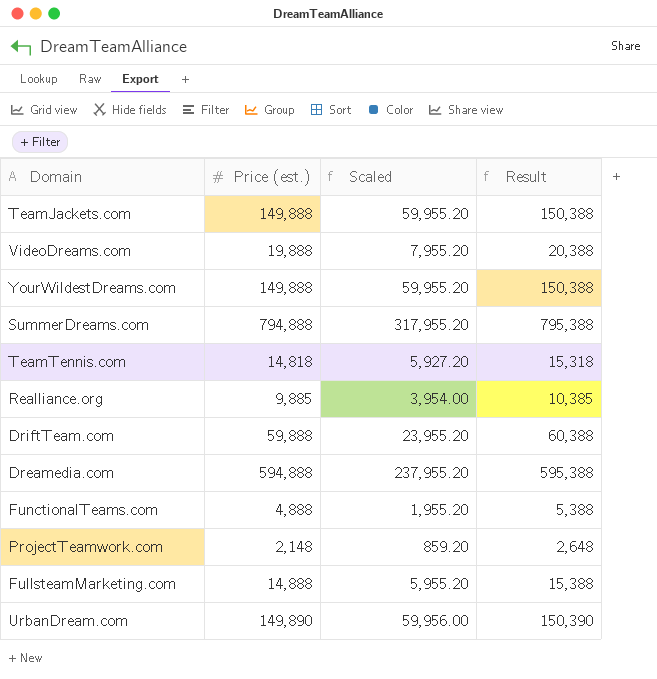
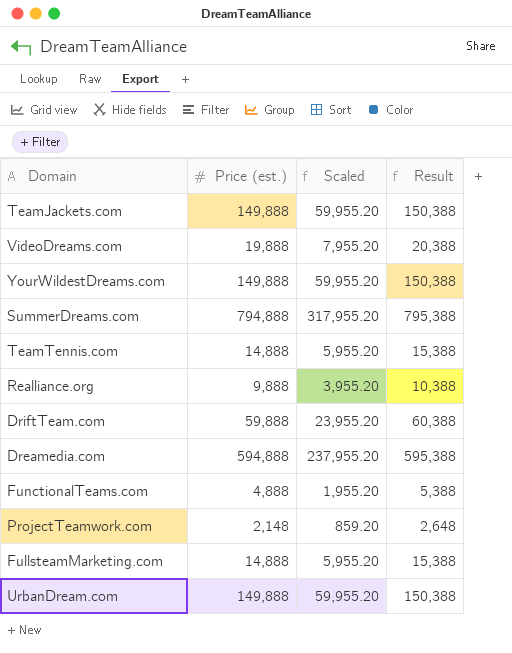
TeamTennis.com | Price (est.): 14,818 -> 14,888
TeamTennis.com | Scaled: 5,927.20 -> 5,955.20
TeamTennis.com | Result: 15,318 -> 15,388
Realliance.org | Price (est.): 9,885 -> 9,888
Realliance.org | Scaled: 3,954.00 -> 3,955.20
Realliance.org | Result: 10,385 -> 10,388
UrbanDream.com | Price (est.): 149,890 -> 149,888
UrbanDream.com | Scaled: 59,956.00 -> 59,955.20
UrbanDream.com | Result: 150,390 -> 150,388

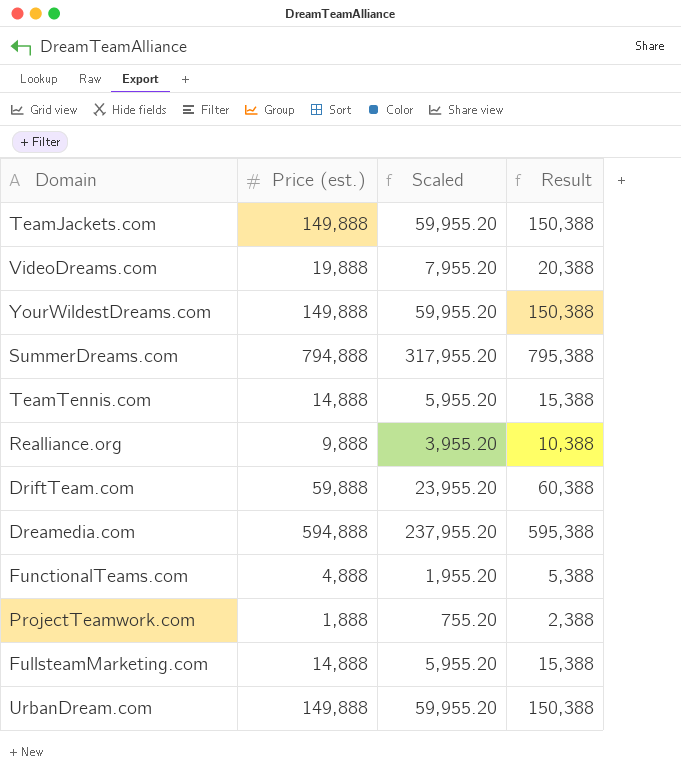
ProjectTeamwork.com | Price (est.): 2,148 -> 1,888
ProjectTeamwork.com | Scaled: 859.20 -> 755.20
ProjectTeamwork.com | Result: 2,648 -> 2,388

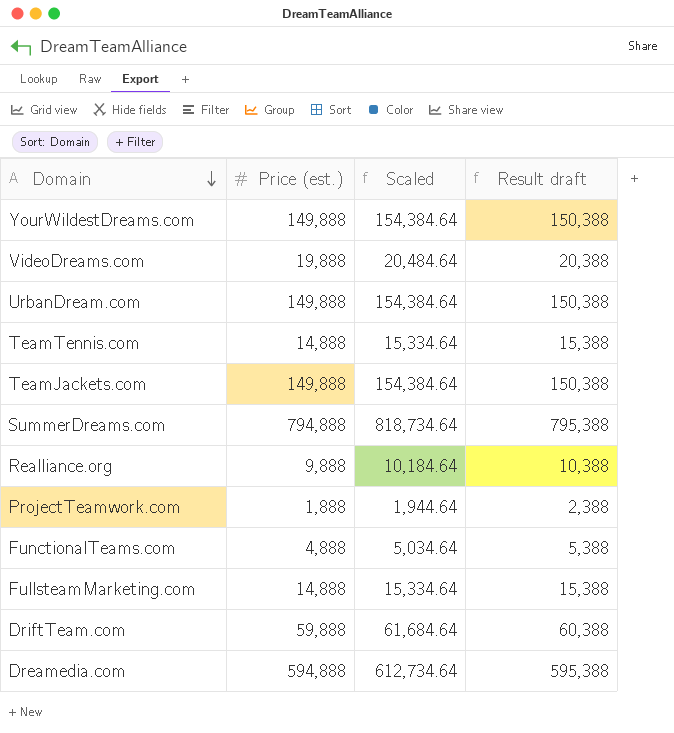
row order: none -> Domain descending
column Scaled | formula: [Price (est.)] * 0.4 -> [Price (est.)] * 1.03
column name: Result -> Result draft

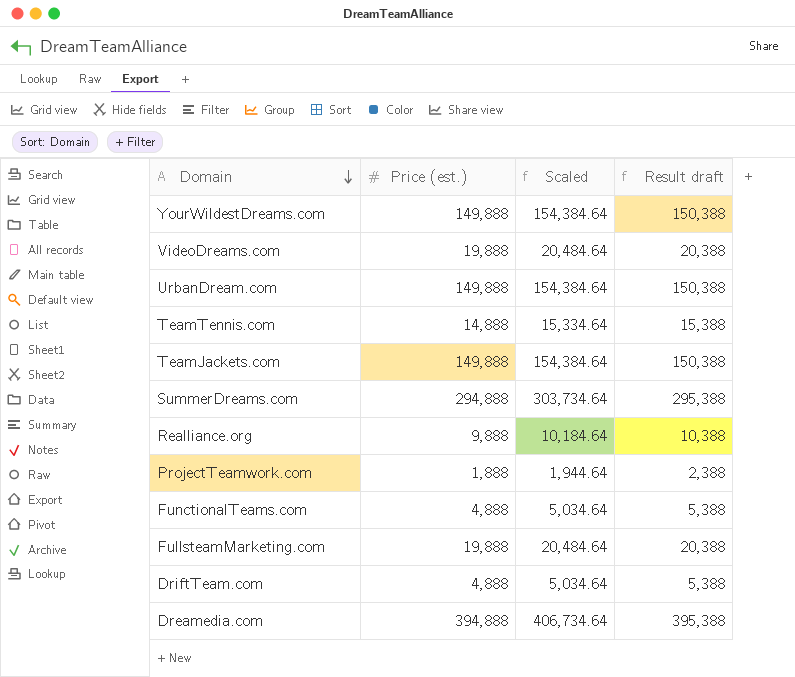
SummerDreams.com | Price (est.): 794,888 -> 294,888
SummerDreams.com | Scaled: 818,734.64 -> 303,734.64
SummerDreams.com | Result draft: 795,388 -> 295,388
FullsteamMarketing.com | Price (est.): 14,888 -> 19,888
FullsteamMarketing.com | Scaled: 15,334.64 -> 20,484.64
FullsteamMarketing.com | Result draft: 15,388 -> 20,388
DriftTeam.com | Price (est.): 59,888 -> 4,888
DriftTeam.com | Scaled: 61,684.64 -> 5,034.64
DriftTeam.com | Result draft: 60,388 -> 5,388
Dreamedia.com | Price (est.): 594,888 -> 394,888
Dreamedia.com | Scaled: 612,734.64 -> 406,734.64
Dreamedia.com | Result draft: 595,388 -> 395,388

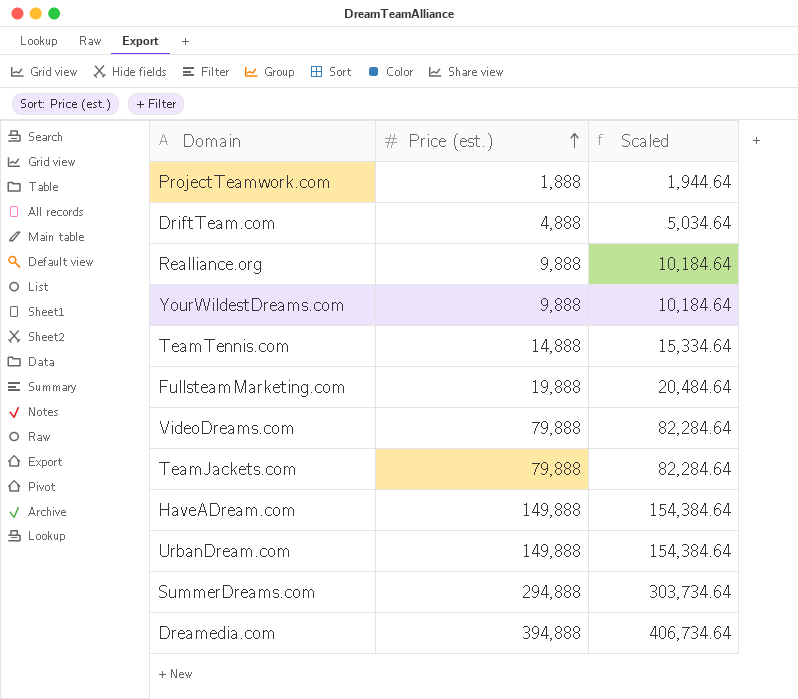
row order: Domain descending -> Price (est.) ascending
column Result draft | formula: [Price (est.)] + 500 -> none
row FunctionalTeams.com: 4,888 | 5,034.64 | 5,388 -> none
YourWildestDreams.com | Price (est.): 149,888 -> 9,888
YourWildestDreams.com | Scaled: 154,384.64 -> 10,184.64
VideoDreams.com | Price (est.): 19,888 -> 79,888
VideoDreams.com | Scaled: 20,484.64 -> 82,284.64
TeamJackets.com | Price (est.): 149,888 -> 79,888
TeamJackets.com | Scaled: 154,384.64 -> 82,284.64
row HaveADream.com: none -> 149,888 | 154,384.64

